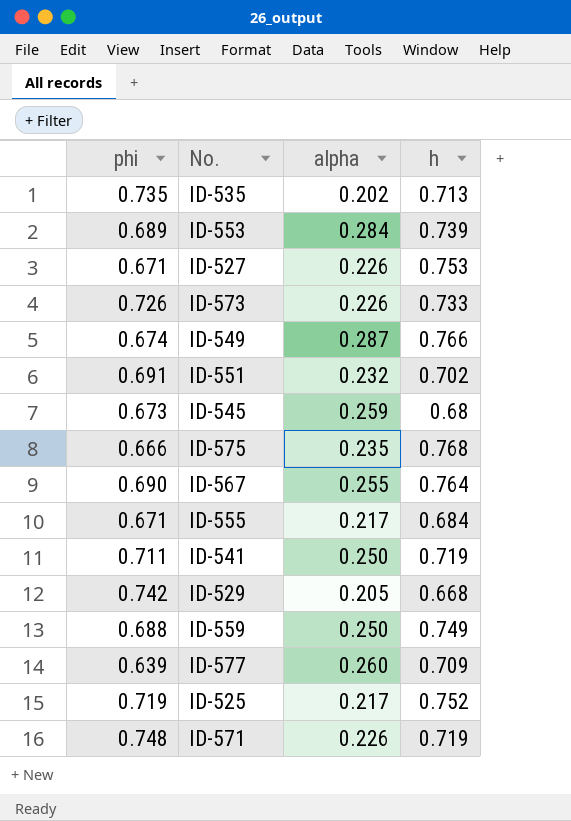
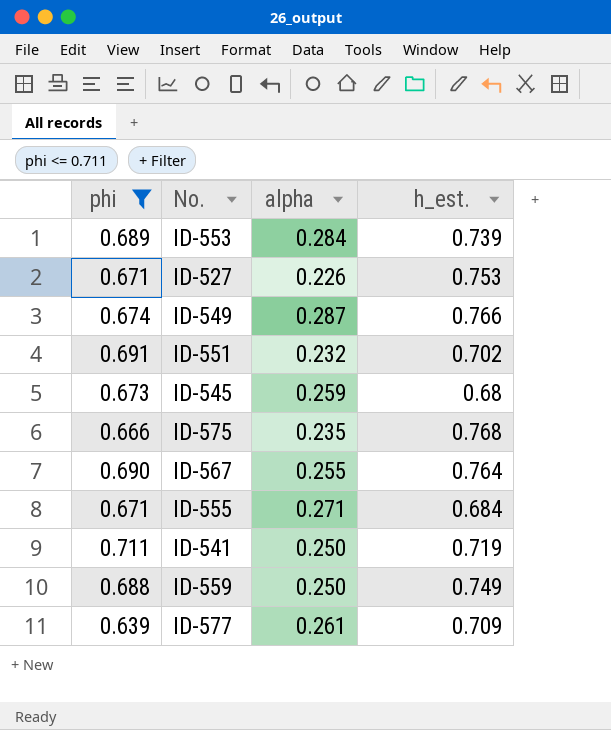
filter: none -> phi <= 0.711
column name: h -> h_est.
ID-555 | alpha: 0.217 -> 0.271
ID-577 | alpha: 0.260 -> 0.261

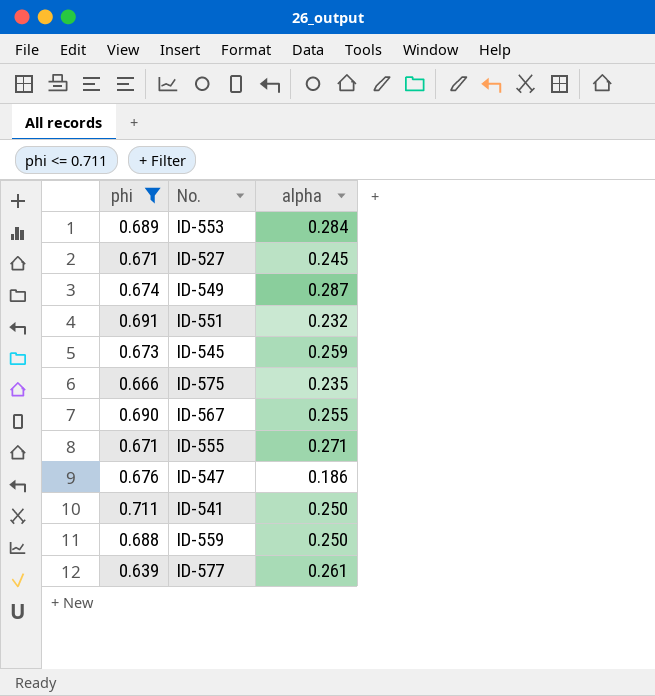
column h_est. | position: 4 -> none
ID-527 | alpha: 0.226 -> 0.245
row ID-547: none -> 0.676 | 0.186

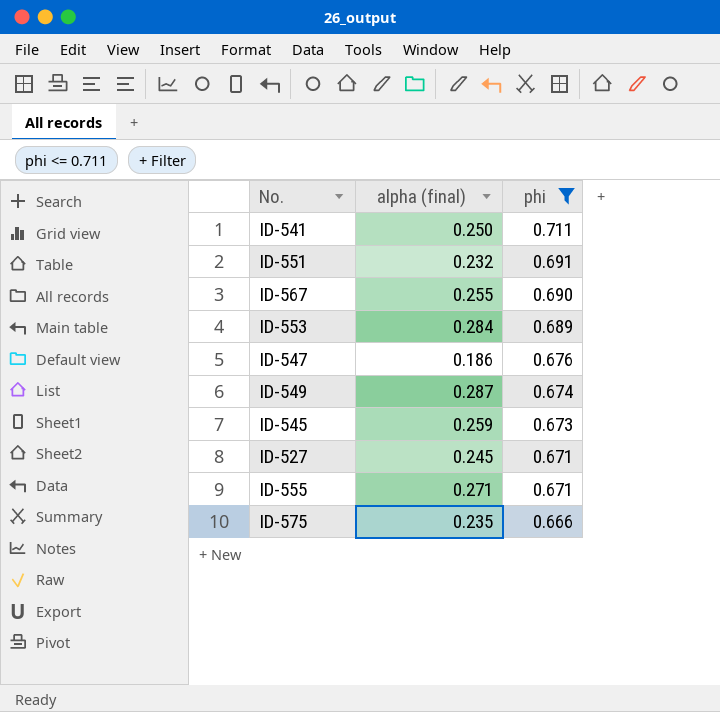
row order: none -> phi descending
column name: alpha -> alpha (final)
column phi | position: 1 -> 3
row ID-559: 0.688 | 0.250 -> none
row ID-577: 0.639 | 0.261 -> none

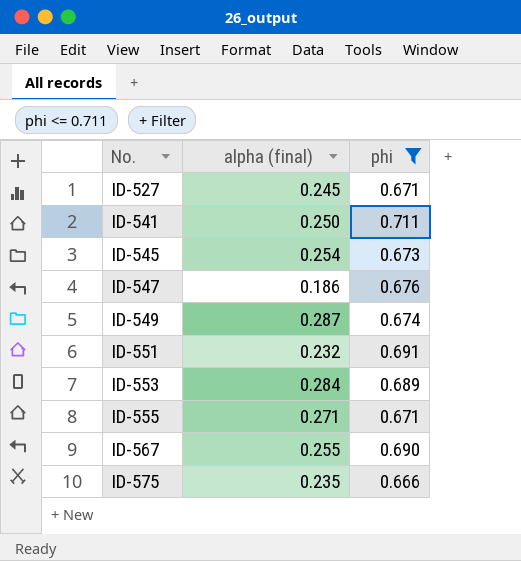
row order: phi descending -> No. ascending
ID-545 | alpha (final): 0.259 -> 0.254

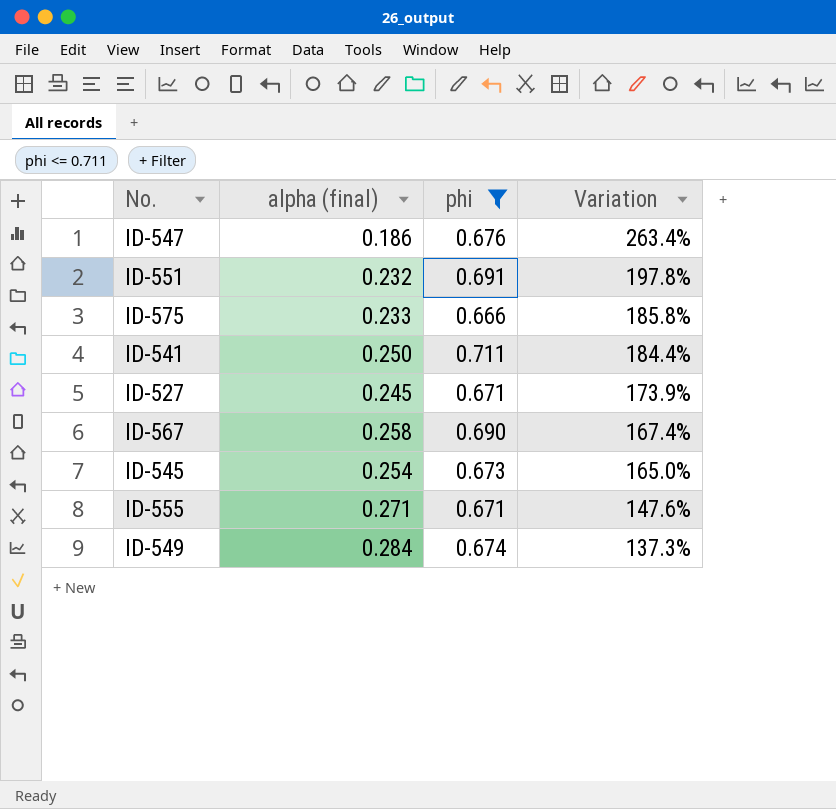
row order: No. ascending -> Variation descending
column Variation | formula: none -> ([phi] - [alpha (final)]) / [alpha (final)]
row ID-553: 0.284 | 0.689 -> none
ID-575 | alpha (final): 0.235 -> 0.233
ID-567 | alpha (final): 0.255 -> 0.258
ID-549 | alpha (final): 0.287 -> 0.284

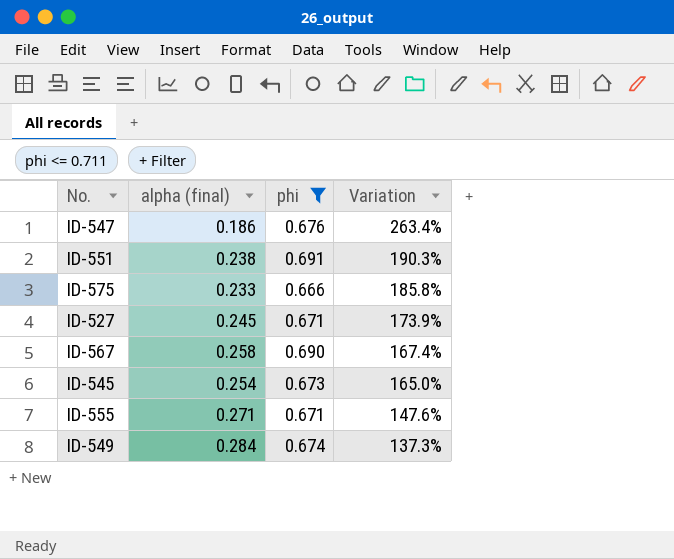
row ID-541: 0.250 | 0.711 | 184.4% -> none
ID-551 | alpha (final): 0.232 -> 0.238
ID-551 | Variation: 197.8% -> 190.3%

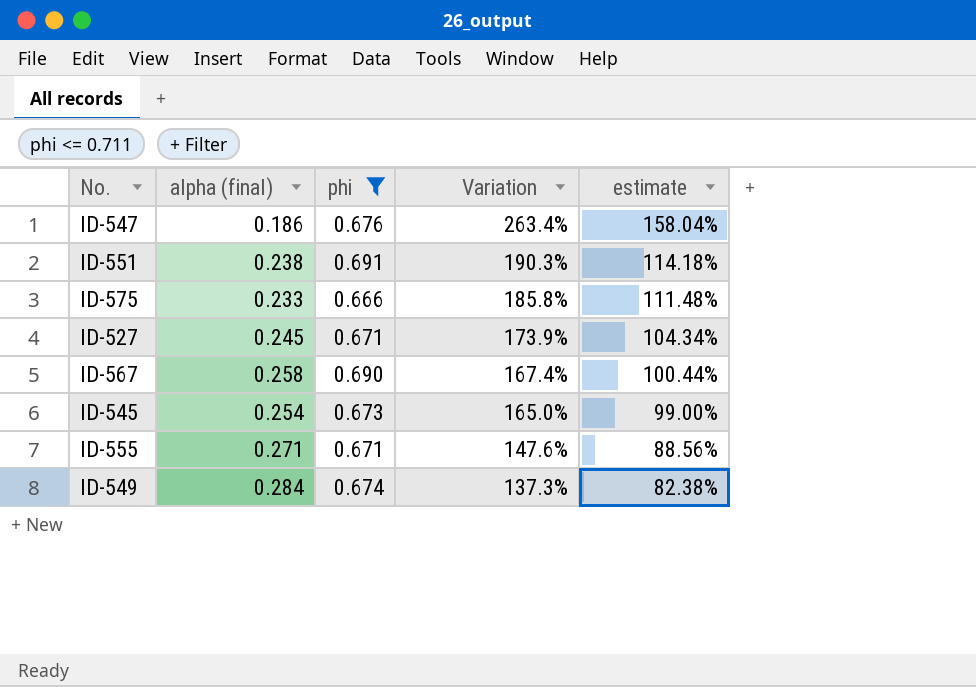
column estimate | formula: none -> [Variation] * 0.6

